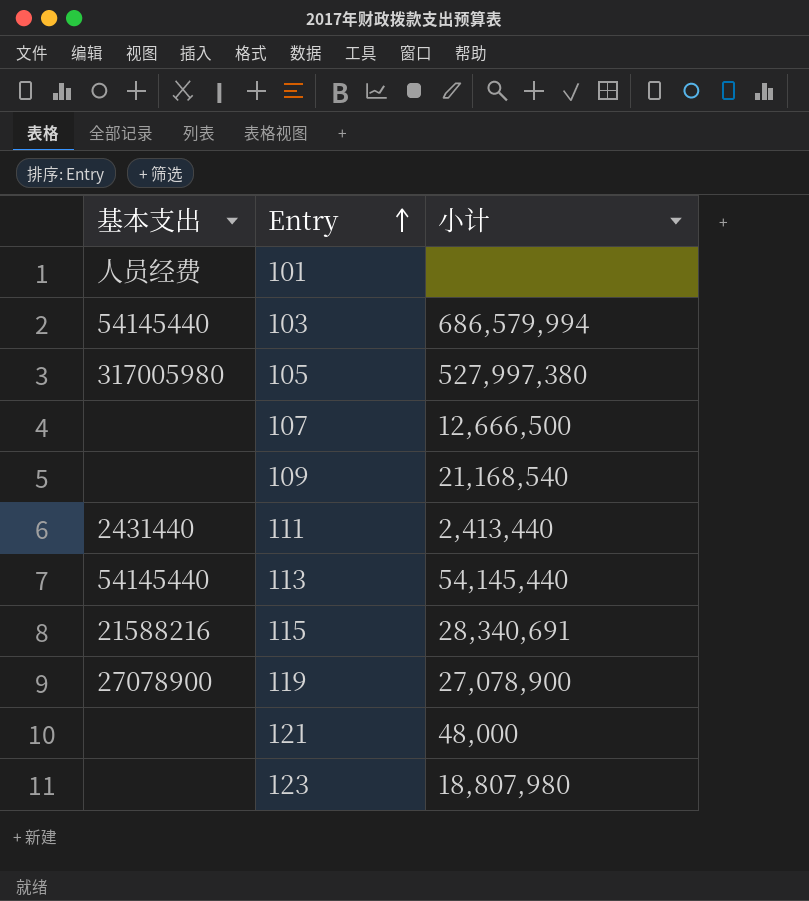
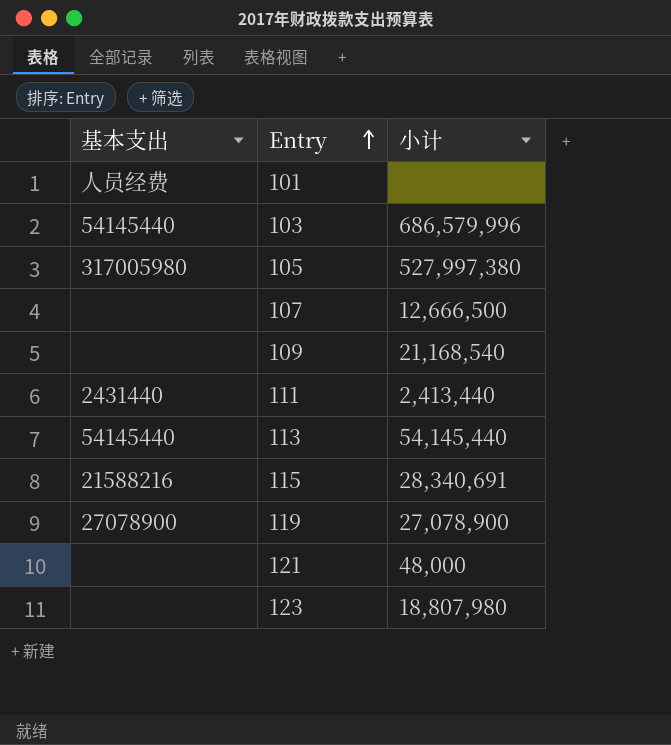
103 | 小计: 686,579,994 -> 686,579,996

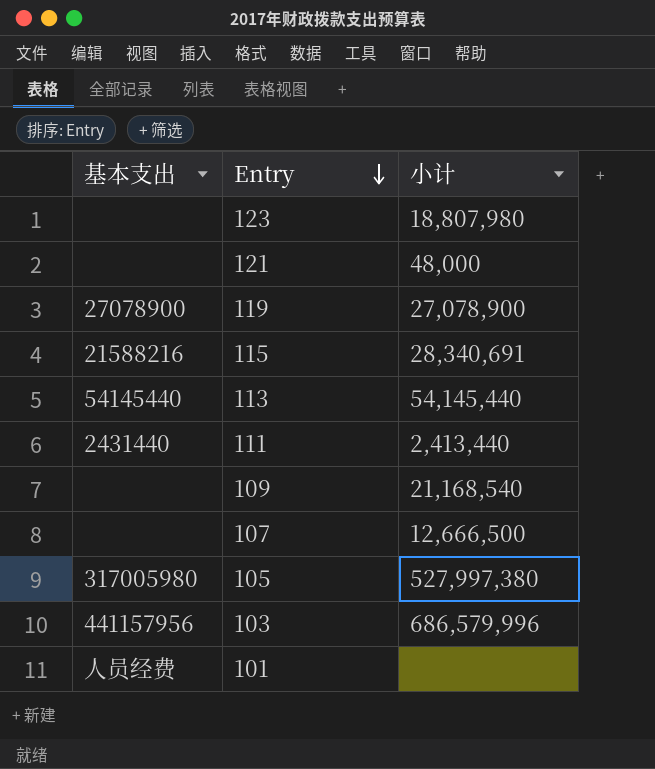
row order: Entry ascending -> Entry descending
103 | 基本支出: 54145440 -> 441157956

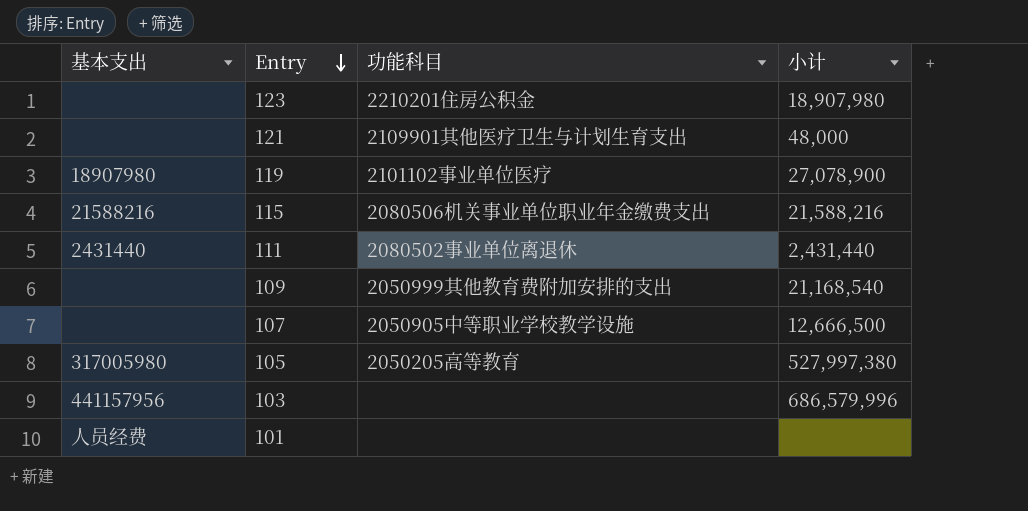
column 功能科目 | position: none -> 3
row 113: 54145440 | 54,145,440 -> none
123 | 小计: 18,807,980 -> 18,907,980
119 | 基本支出: 27078900 -> 18907980
115 | 小计: 28,340,691 -> 21,588,216
111 | 小计: 2,413,440 -> 2,431,440

